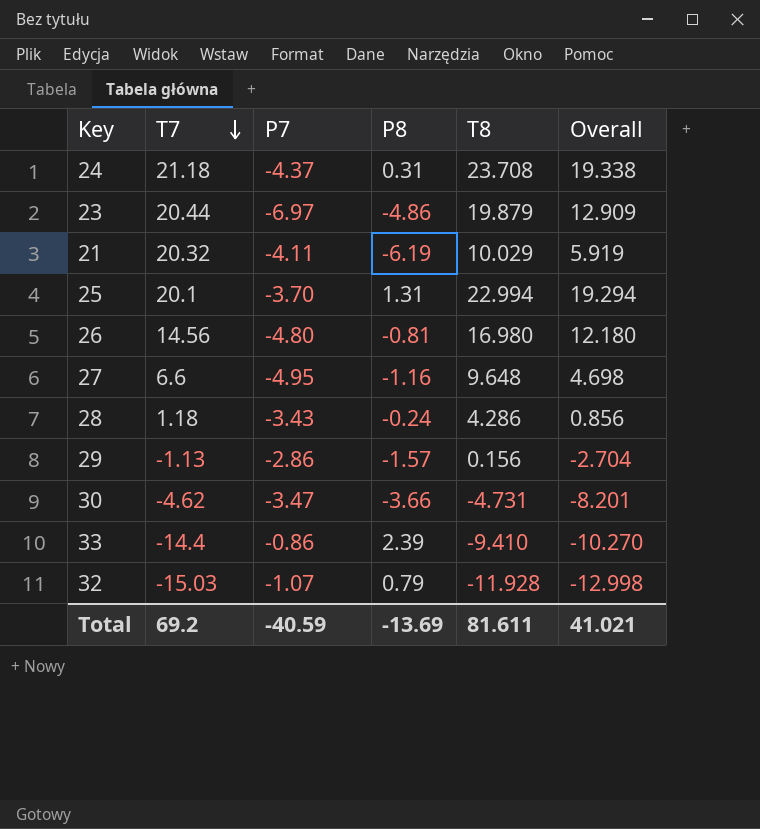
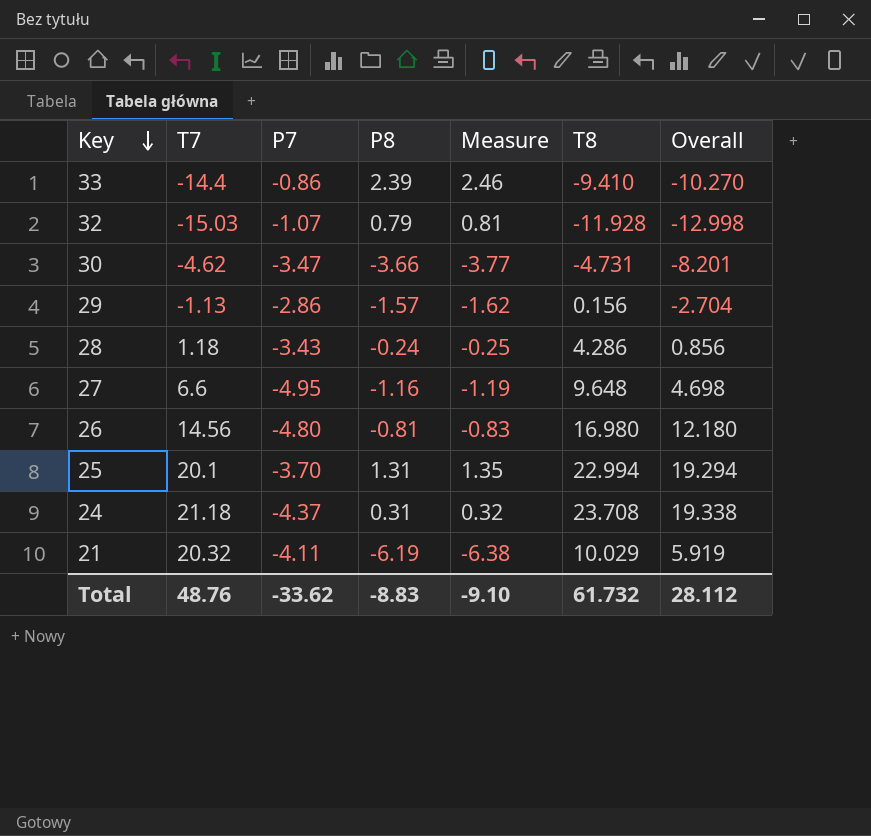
row order: T7 descending -> Key descending
column Measure | formula: none -> [P8] * 1.03
row 23: 20.44 | -6.97 | -4.86 | 19.879 | 12.909 -> none
Total | T7: 69.2 -> 48.76
Total | P7: -40.59 -> -33.62
Total | P8: -13.69 -> -8.83
Total | T8: 81.611 -> 61.732
Total | Overall: 41.021 -> 28.112

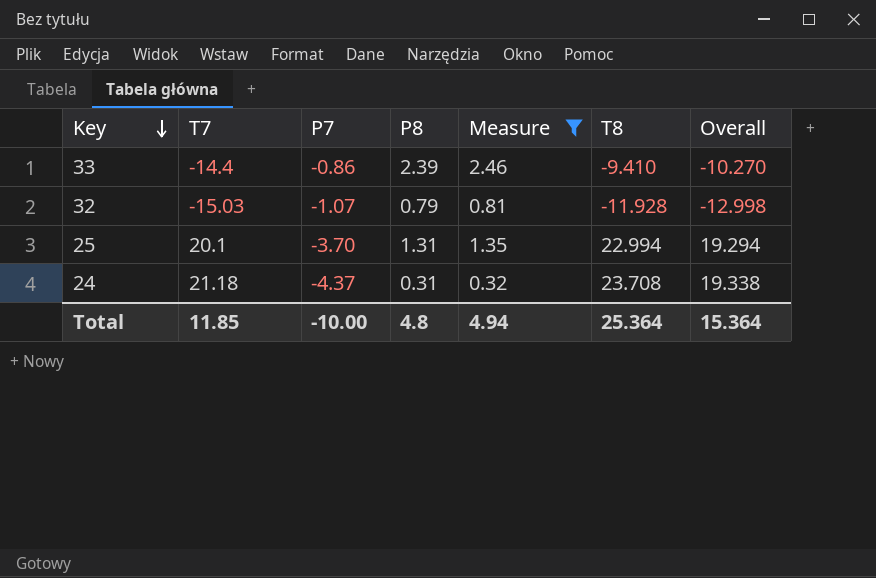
filter: none -> Measure >= 0.32
Total | T7: 48.76 -> 11.85
Total | P7: -33.62 -> -10.00
Total | P8: -8.83 -> 4.8
Total | Measure: -9.10 -> 4.94
Total | T8: 61.732 -> 25.364
Total | Overall: 28.112 -> 15.364

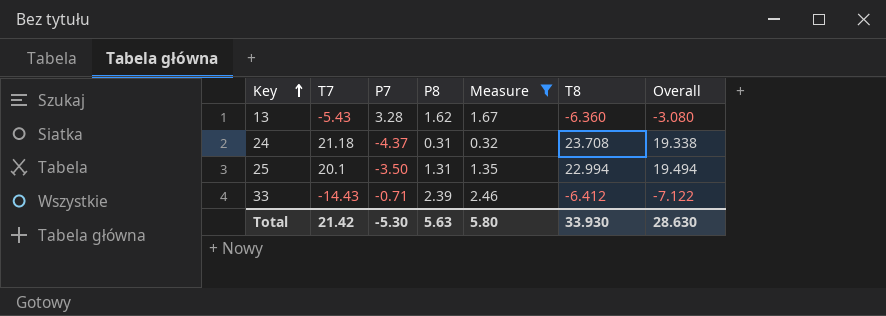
row order: Key descending -> Key ascending
row 32: -15.03 | -1.07 | 0.79 | 0.81 | -11.928 | -12.998 -> none
row 13: none -> -5.43 | 3.28 | 1.62 | 1.67 | -6.360 | -3.080
25 | P7: -3.70 -> -3.50
25 | Overall: 19.294 -> 19.494
33 | T7: -14.4 -> -14.43
33 | P7: -0.86 -> -0.71
33 | T8: -9.410 -> -6.412
33 | Overall: -10.270 -> -7.122
Total | T7: 11.85 -> 21.42
Total | P7: -10.00 -> -5.30
Total | P8: 4.8 -> 5.63
Total | Measure: 4.94 -> 5.80
Total | T8: 25.364 -> 33.930
Total | Overall: 15.364 -> 28.630

